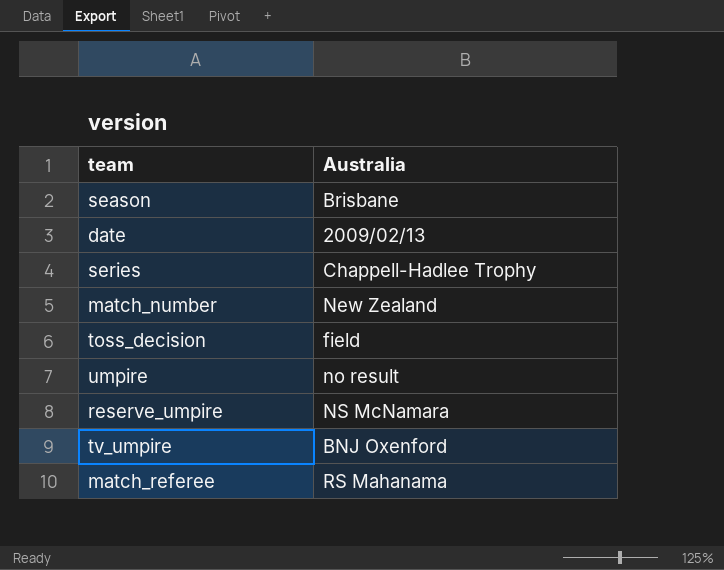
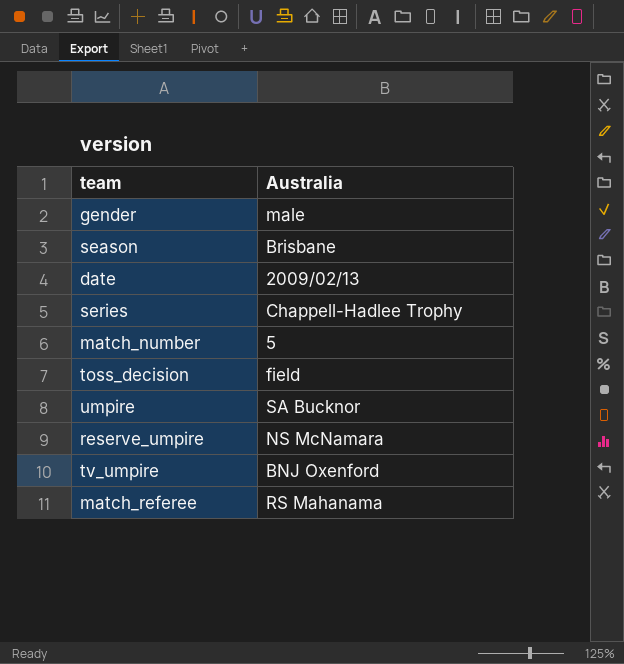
row gender: none -> male
match_number | Australia: New Zealand -> 5
umpire | Australia: no result -> SA Bucknor

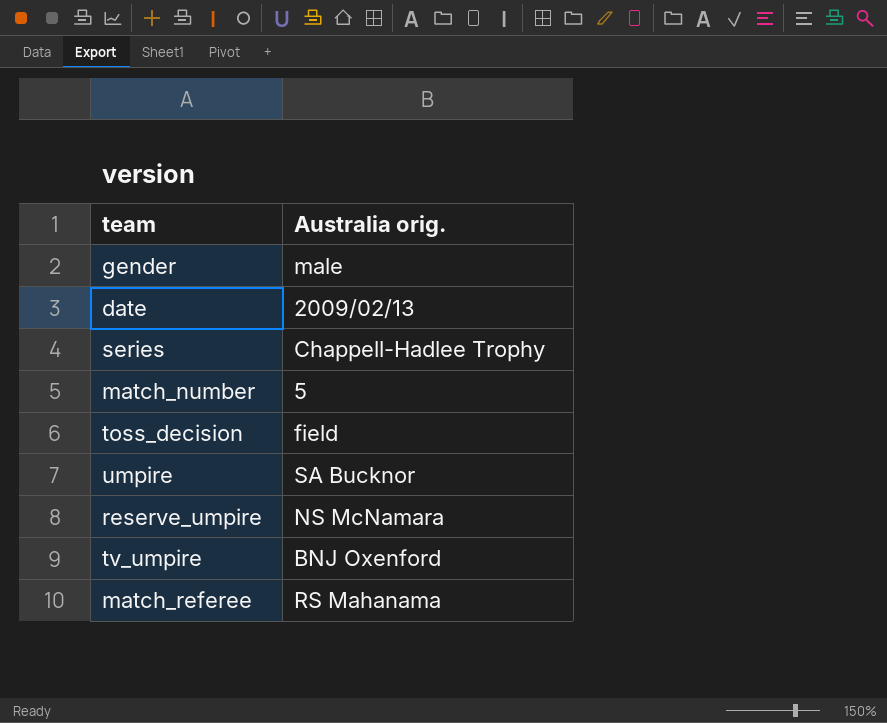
column name: Australia -> Australia orig.
row season: Brisbane -> none

